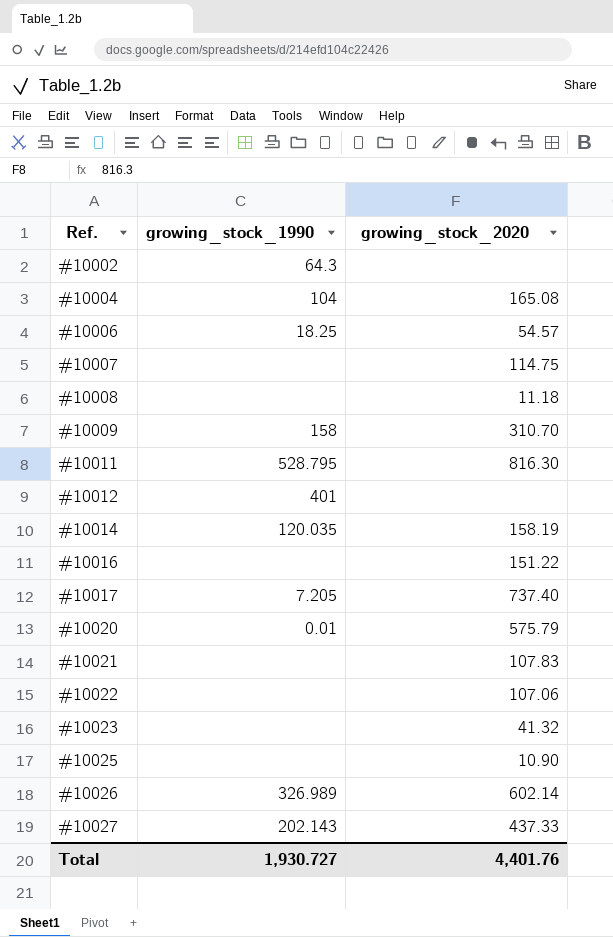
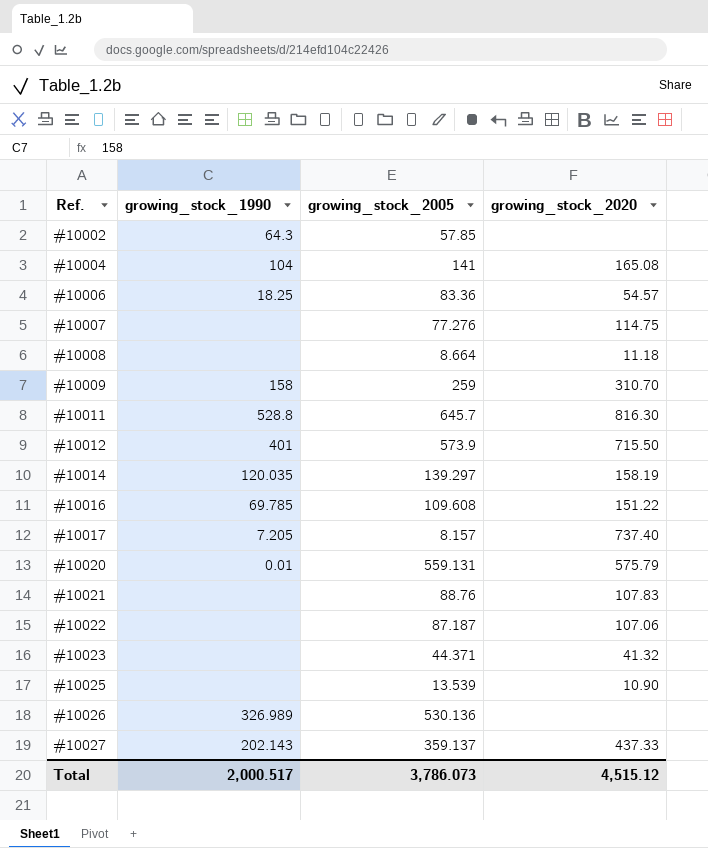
column growing_stock_2005 | position: none -> 3
#10011 | growing_stock_1990: 528.795 -> 528.8
#10012 | growing_stock_2020: none -> 715.50
#10016 | growing_stock_1990: none -> 69.785
#10026 | growing_stock_2020: 602.14 -> none
Total | growing_stock_1990: 1,930.727 -> 2,000.517
Total | growing_stock_2020: 4,401.76 -> 4,515.12

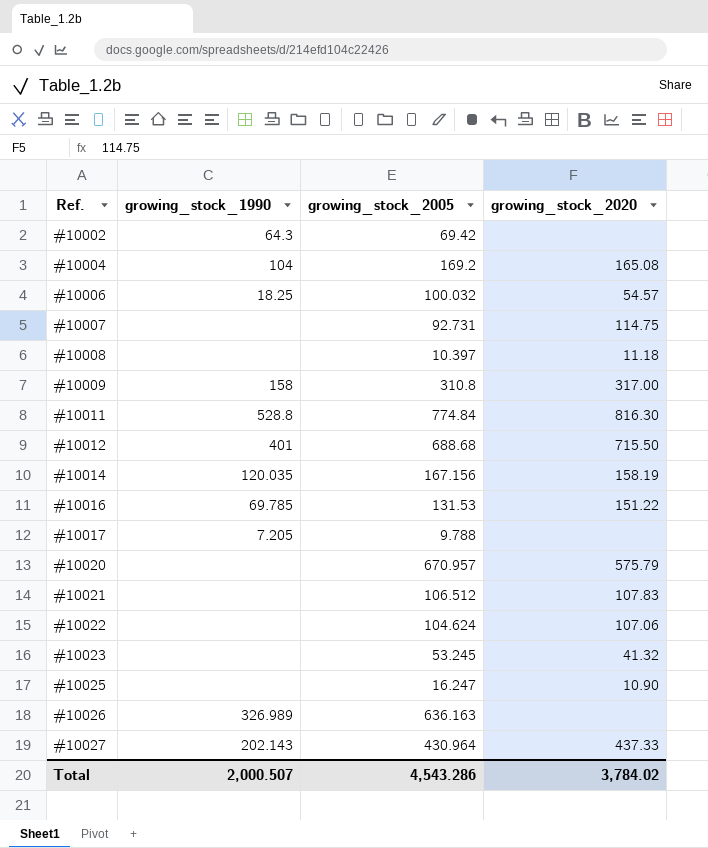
#10002 | growing_stock_2005: 57.85 -> 69.42
#10004 | growing_stock_2005: 141 -> 169.2
#10006 | growing_stock_2005: 83.36 -> 100.032
#10007 | growing_stock_2005: 77.276 -> 92.731
#10008 | growing_stock_2005: 8.664 -> 10.397
#10009 | growing_stock_2005: 259 -> 310.8
#10009 | growing_stock_2020: 310.70 -> 317.00
#10011 | growing_stock_2005: 645.7 -> 774.84
#10012 | growing_stock_2005: 573.9 -> 688.68
#10014 | growing_stock_2005: 139.297 -> 167.156
#10016 | growing_stock_2005: 109.608 -> 131.53
#10017 | growing_stock_2005: 8.157 -> 9.788
#10017 | growing_stock_2020: 737.40 -> none
#10020 | growing_stock_1990: 0.01 -> none
#10020 | growing_stock_2005: 559.131 -> 670.957
#10021 | growing_stock_2005: 88.76 -> 106.512
#10022 | growing_stock_2005: 87.187 -> 104.624
#10023 | growing_stock_2005: 44.371 -> 53.245
#10025 | growing_stock_2005: 13.539 -> 16.247
#10026 | growing_stock_2005: 530.136 -> 636.163
#10027 | growing_stock_2005: 359.137 -> 430.964
Total | growing_stock_1990: 2,000.517 -> 2,000.507
Total | growing_stock_2005: 3,786.073 -> 4,543.286
Total | growing_stock_2020: 4,515.12 -> 3,784.02

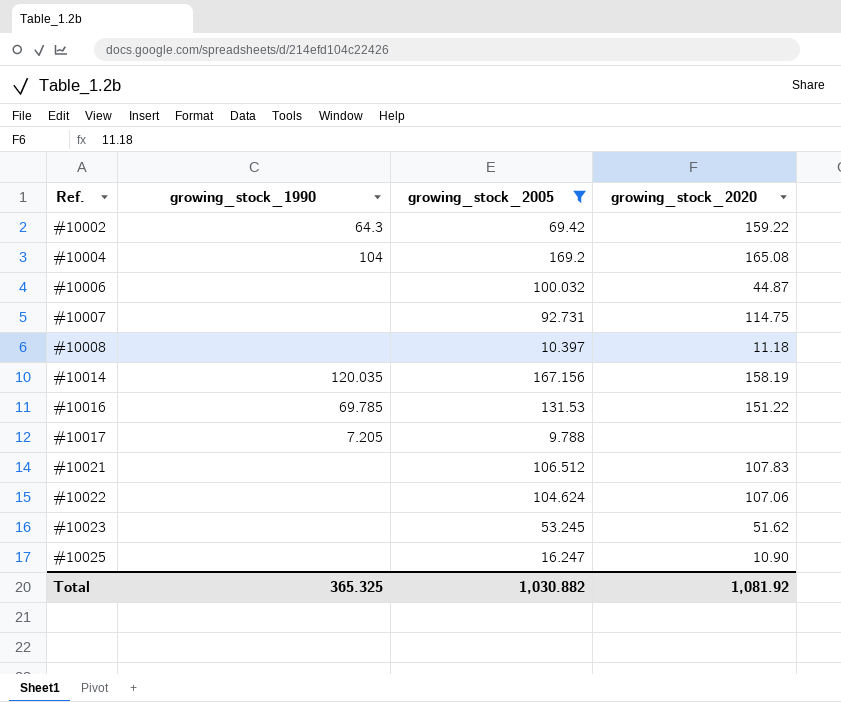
filter: none -> growing_stock_2005 <= 169.2
#10002 | growing_stock_2020: none -> 159.22
#10006 | growing_stock_1990: 18.25 -> none
#10006 | growing_stock_2020: 54.57 -> 44.87
#10023 | growing_stock_2020: 41.32 -> 51.62
Total | growing_stock_1990: 2,000.507 -> 365.325
Total | growing_stock_2005: 4,543.286 -> 1,030.882
Total | growing_stock_2020: 3,784.02 -> 1,081.92

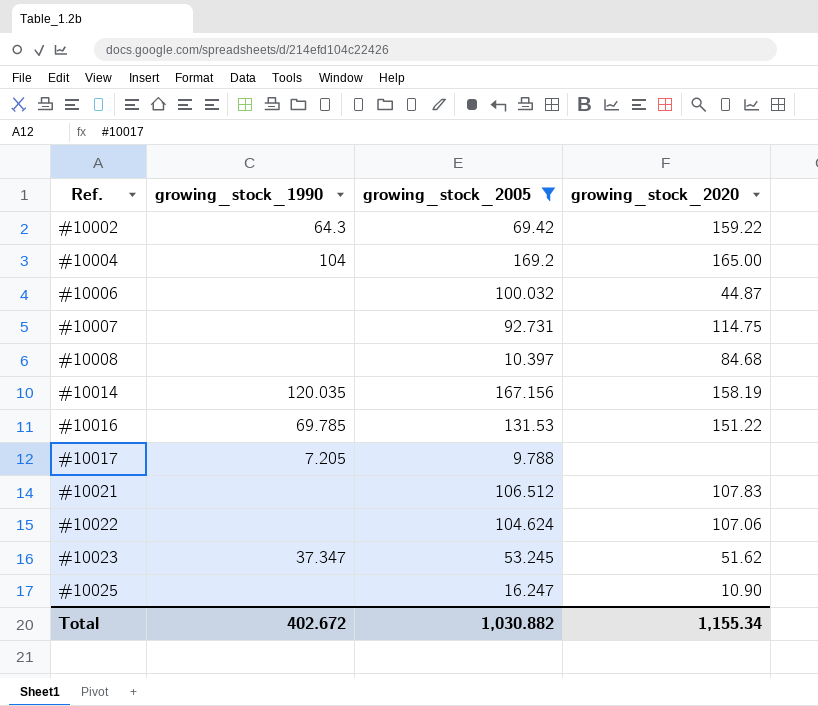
#10004 | growing_stock_2020: 165.08 -> 165.00
#10008 | growing_stock_2020: 11.18 -> 84.68
#10023 | growing_stock_1990: none -> 37.347
Total | growing_stock_1990: 365.325 -> 402.672
Total | growing_stock_2020: 1,081.92 -> 1,155.34

